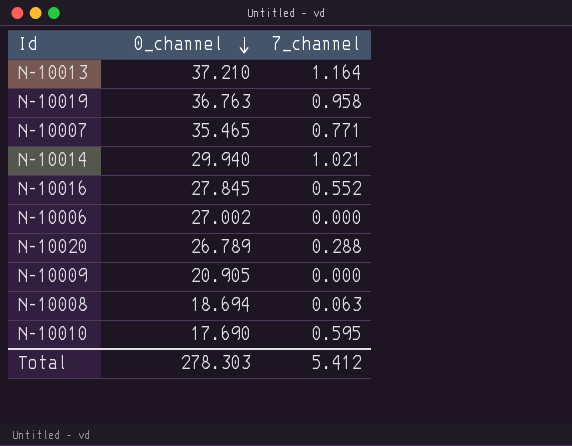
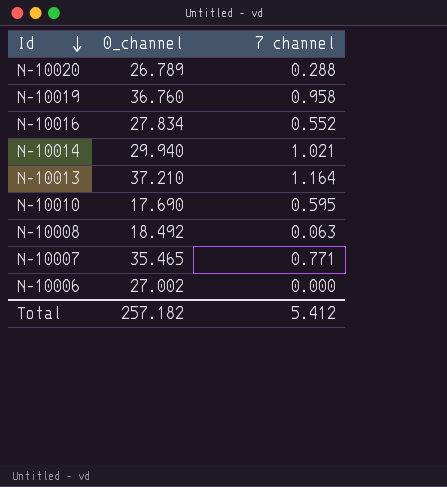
row order: 0_channel descending -> Id descending
column name: 7_channel -> 7 channel
row N-10009: 20.905 | 0.000 -> none
N-10019 | 0_channel: 36.763 -> 36.760
N-10016 | 0_channel: 27.845 -> 27.834
N-10008 | 0_channel: 18.694 -> 18.492
Total | 0_channel: 278.303 -> 257.182

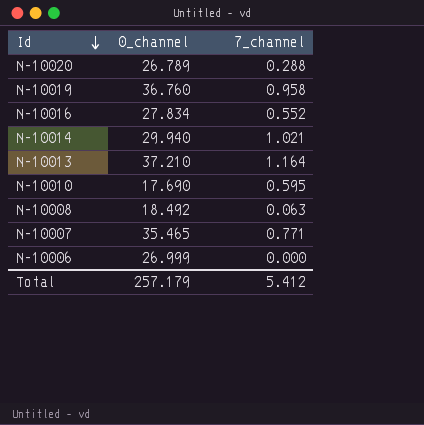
column name: 7 channel -> 7_channel
N-10006 | 0_channel: 27.002 -> 26.999
Total | 0_channel: 257.182 -> 257.179

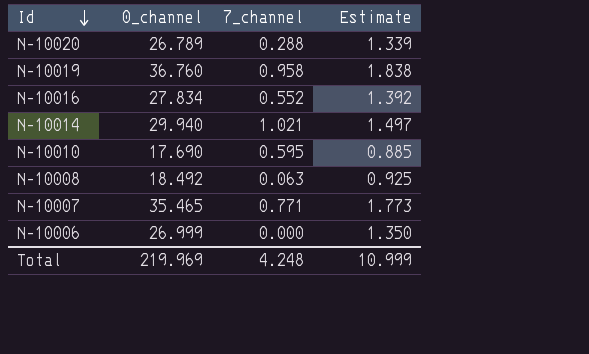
column Estimate | formula: none -> [0_channel] * 0.05
row N-10013: 37.210 | 1.164 -> none
Total | 0_channel: 257.179 -> 219.969
Total | 7_channel: 5.412 -> 4.248

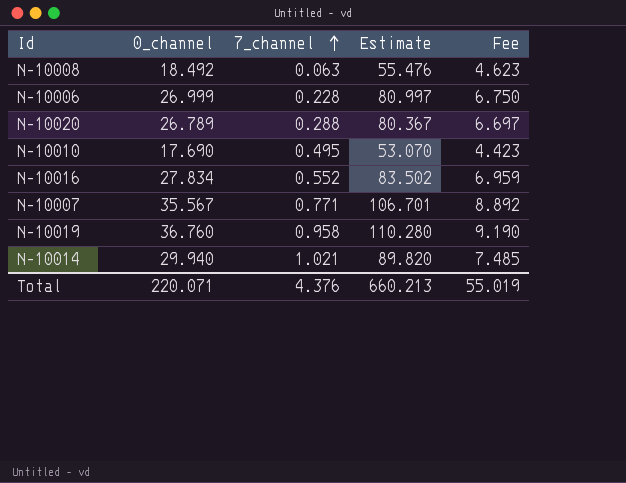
row order: Id descending -> 7_channel ascending
column Estimate | formula: [0_channel] * 0.05 -> [0_channel] * 3
column Fee | formula: none -> [0_channel] * 0.25
N-10006 | 7_channel: 0.000 -> 0.228
N-10010 | 7_channel: 0.595 -> 0.495
N-10007 | 0_channel: 35.465 -> 35.567
Total | 0_channel: 219.969 -> 220.071
Total | 7_channel: 4.248 -> 4.376
Total | Estimate: 10.999 -> 660.213

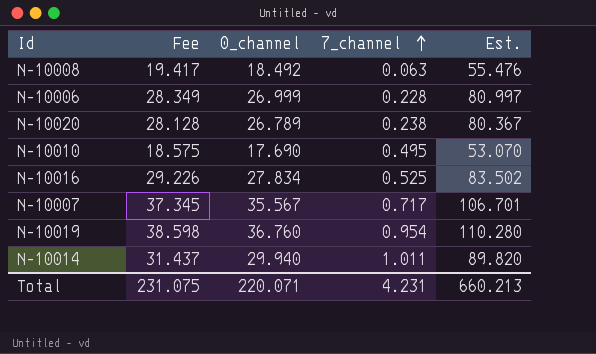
column Fee | formula: [0_channel] * 0.25 -> [0_channel] * 1.05
column Fee | position: 5 -> 2
column name: Estimate -> Est.
N-10020 | 7_channel: 0.288 -> 0.238
N-10016 | 7_channel: 0.552 -> 0.525
N-10007 | 7_channel: 0.771 -> 0.717
N-10019 | 7_channel: 0.958 -> 0.954
N-10014 | 7_channel: 1.021 -> 1.011
Total | Fee: 55.019 -> 231.075
Total | 7_channel: 4.376 -> 4.231

